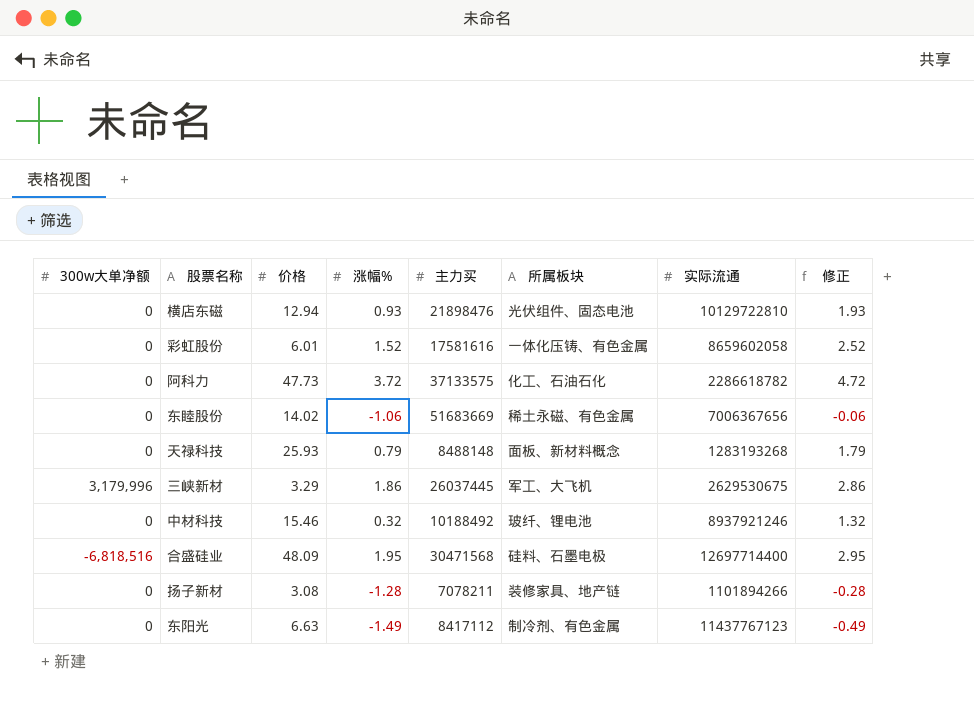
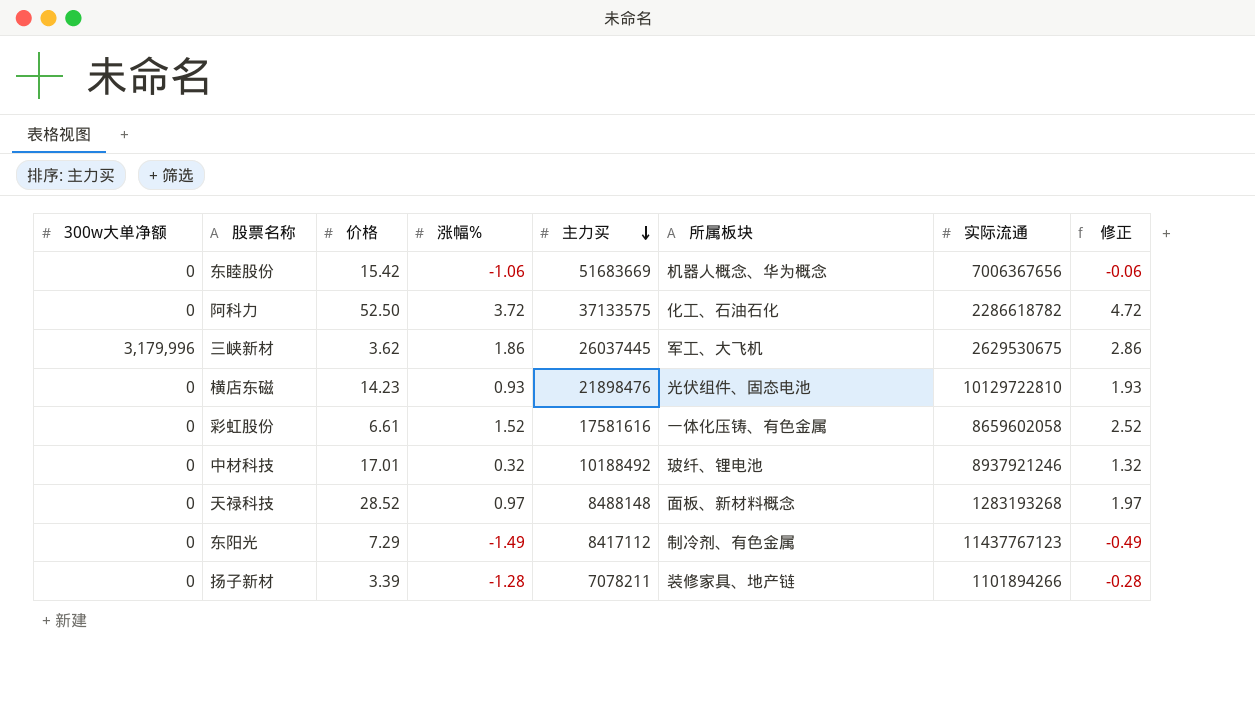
row order: none -> 主力买 descending
row 合盛硅业: -6,818,516 | 48.09 | 1.95 | 30471568 | 硅料、石墨电极 | 12697714400 | 2.95 -> none
东睦股份 | 价格: 14.02 -> 15.42
东睦股份 | 所属板块: 稀土永磁、有色金属 -> 机器人概念、华为概念
阿科力 | 价格: 47.73 -> 52.50
三峡新材 | 价格: 3.29 -> 3.62
横店东磁 | 价格: 12.94 -> 14.23
彩虹股份 | 价格: 6.01 -> 6.61
中材科技 | 价格: 15.46 -> 17.01
天禄科技 | 价格: 25.93 -> 28.52
天禄科技 | 涨幅%: 0.79 -> 0.97
天禄科技 | 修正: 1.79 -> 1.97
东阳光 | 价格: 6.63 -> 7.29
扬子新材 | 价格: 3.08 -> 3.39

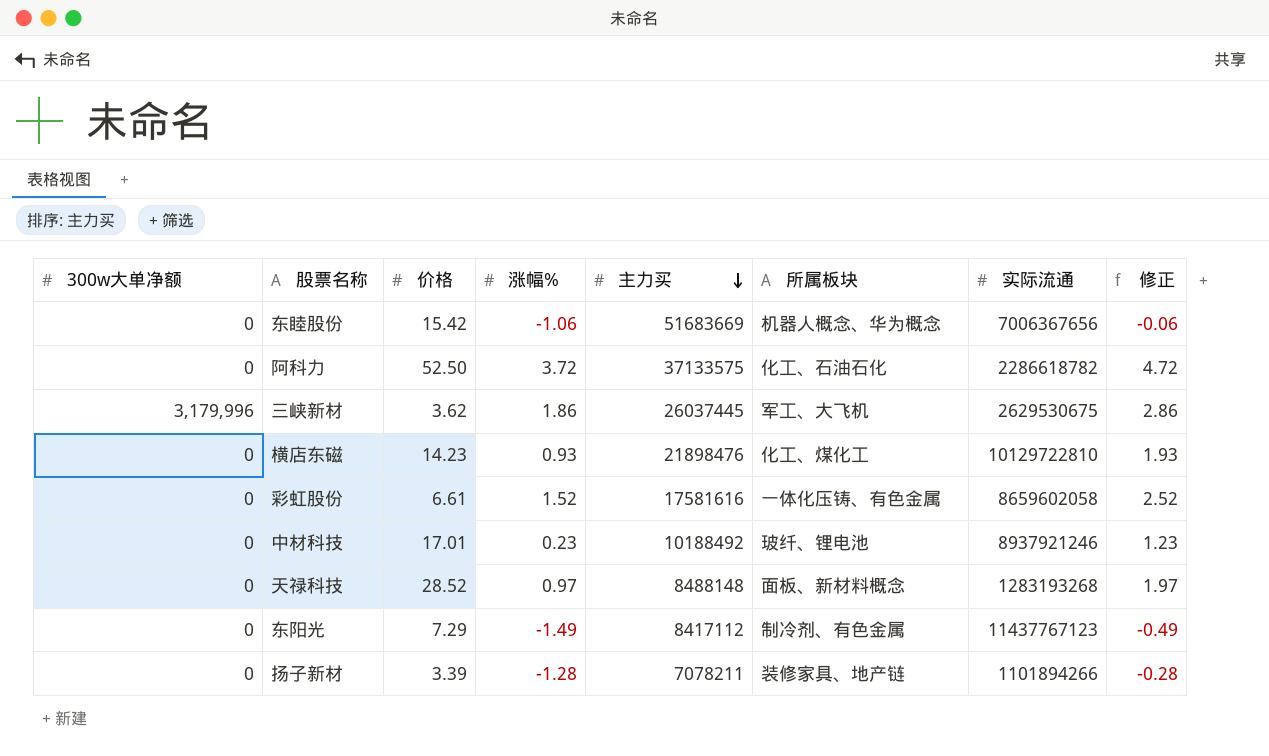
横店东磁 | 所属板块: 光伏组件、固态电池 -> 化工、煤化工
中材科技 | 涨幅%: 0.32 -> 0.23
中材科技 | 修正: 1.32 -> 1.23

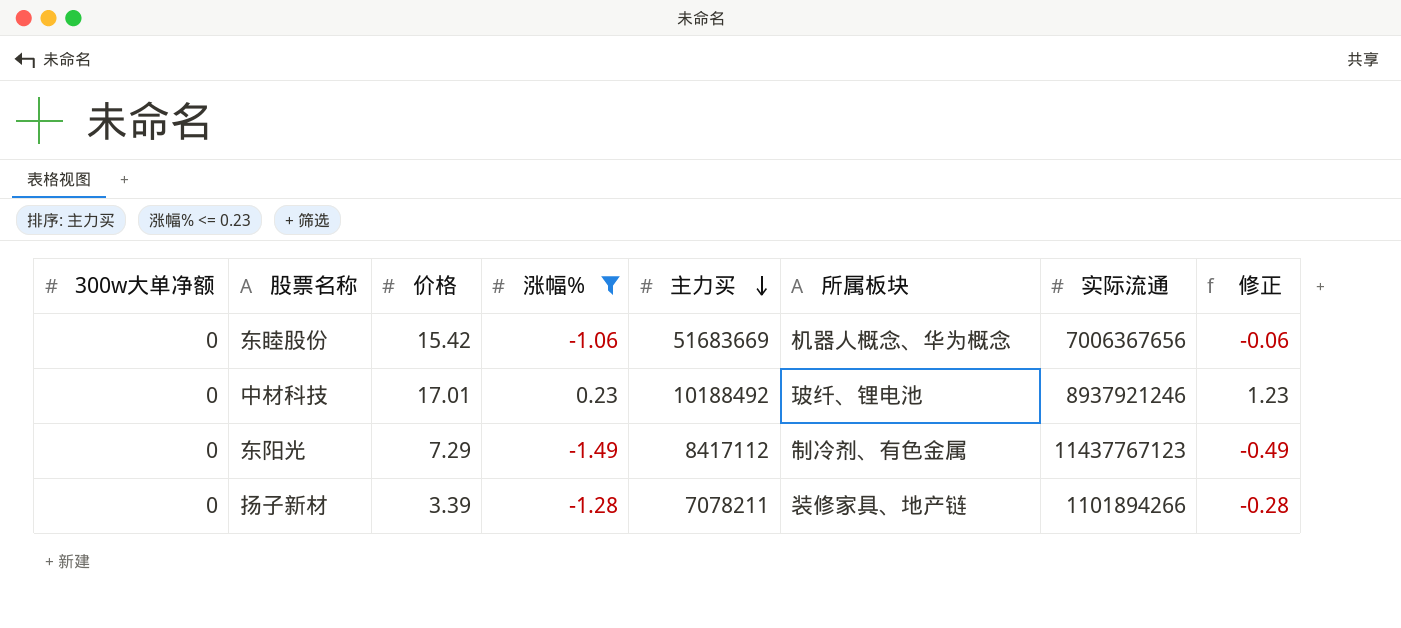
filter: none -> 涨幅% <= 0.23

